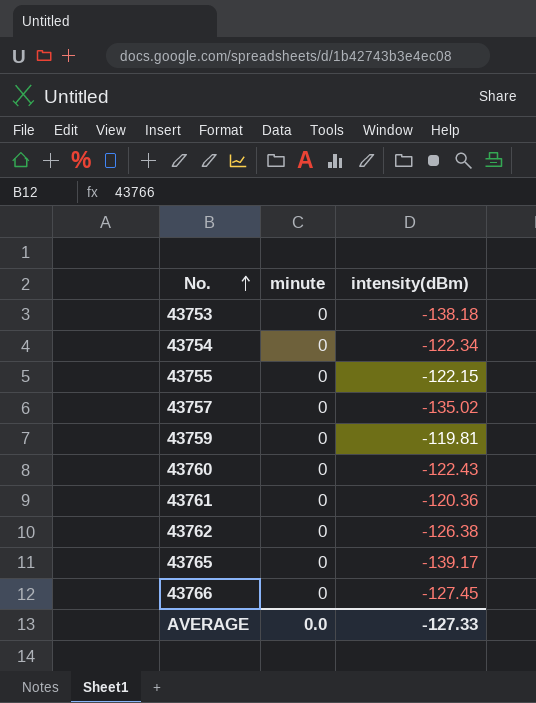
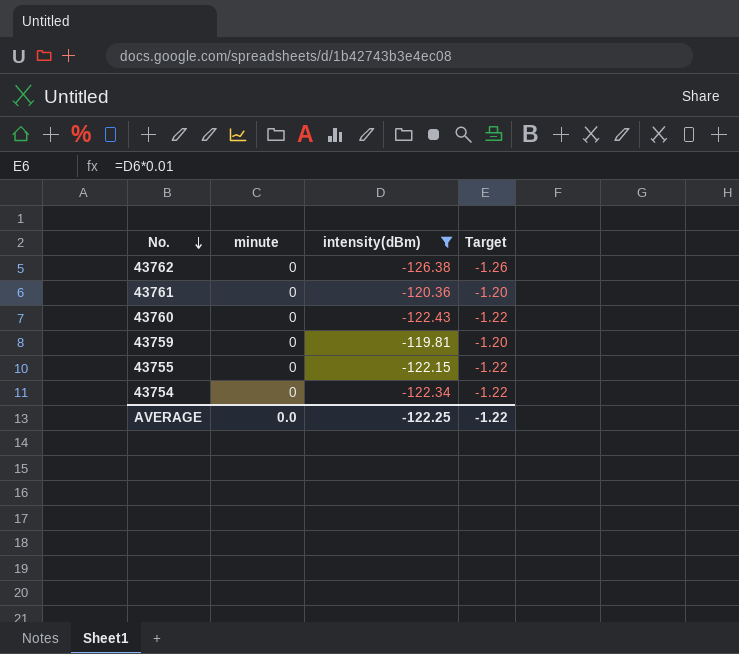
filter: none -> intensity(dBm) >= -126.38
row order: No. ascending -> No. descending
column Target | formula: none -> [intensity(dBm)] * 0.01
AVERAGE | intensity(dBm): -127.33 -> -122.25

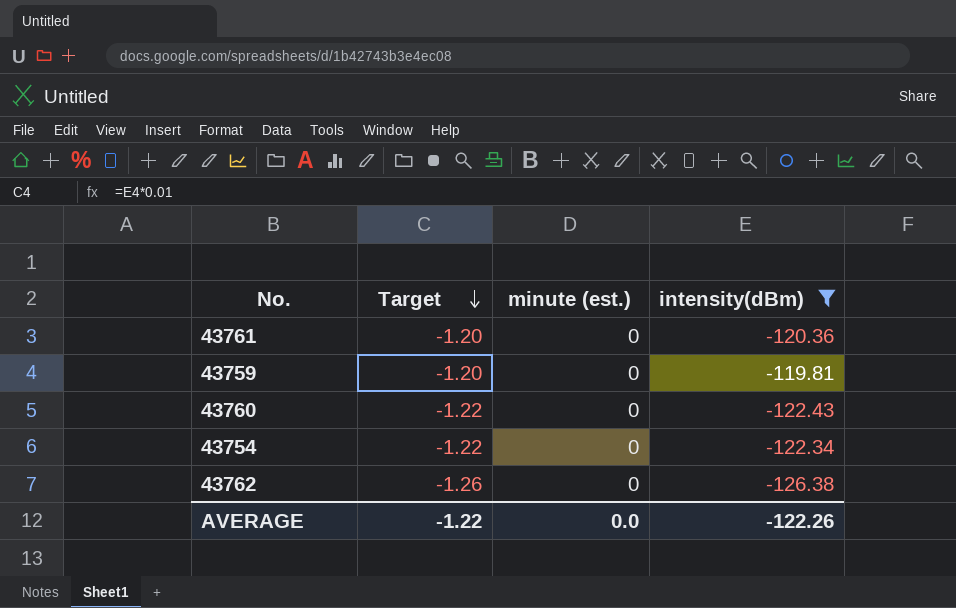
row order: No. descending -> Target descending
column Target | position: 4 -> 2
column name: minute -> minute (est.)
row 43755: 0 | -122.15 | -1.22 -> none
AVERAGE | intensity(dBm): -122.25 -> -122.26

